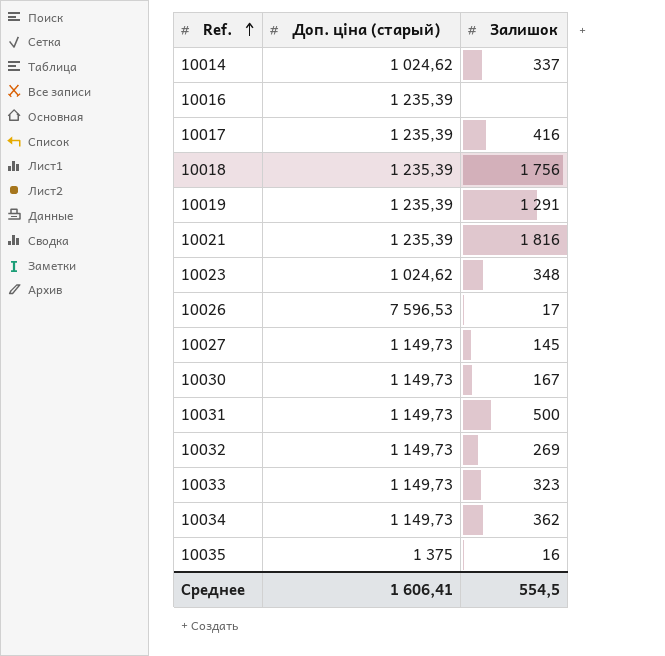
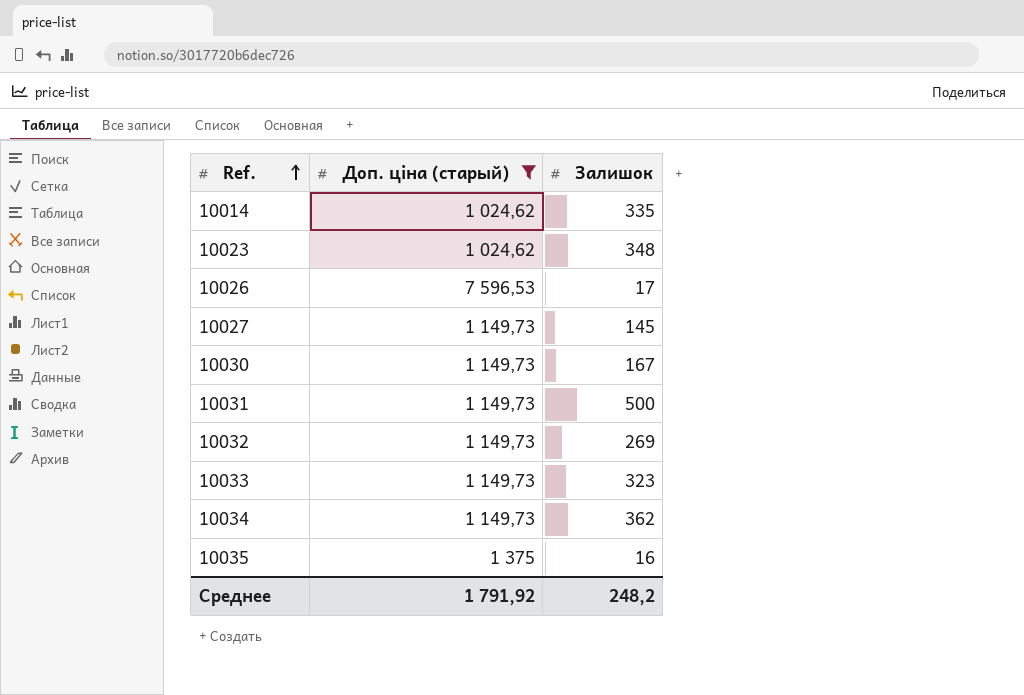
filter: none -> Доп. ціна (старый) != 1 235,39
10014 | Залишок: 337 -> 335
Среднее | Доп. ціна (старый): 1 606,41 -> 1 791,92
Среднее | Залишок: 554,5 -> 248,2

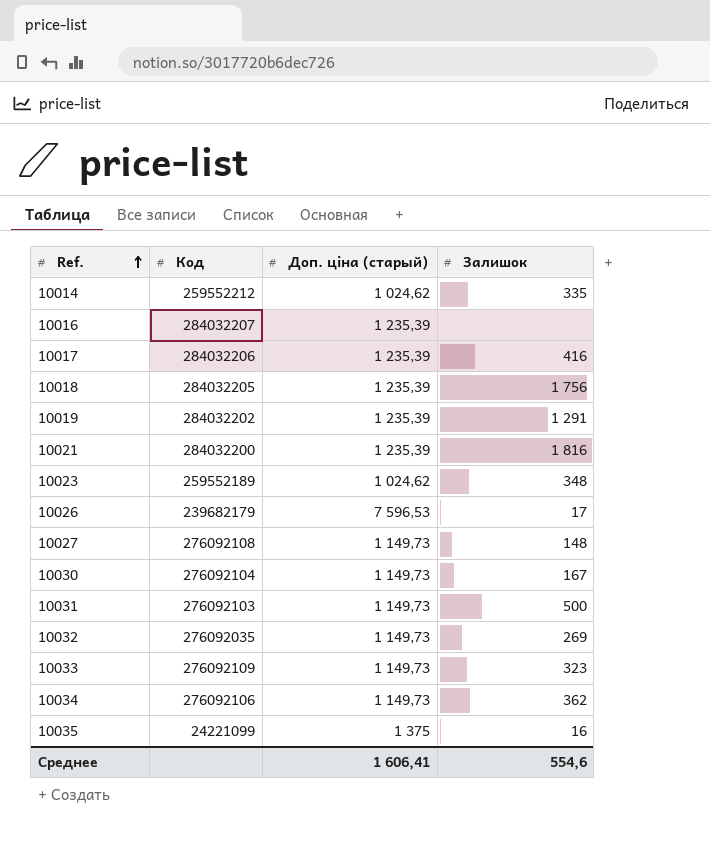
filter: Доп. ціна (старый) != 1 235,39 -> none
column Код | position: none -> 2
10027 | Залишок: 145 -> 148
Среднее | Доп. ціна (старый): 1 791,92 -> 1 606,41
Среднее | Залишок: 248,2 -> 554,6

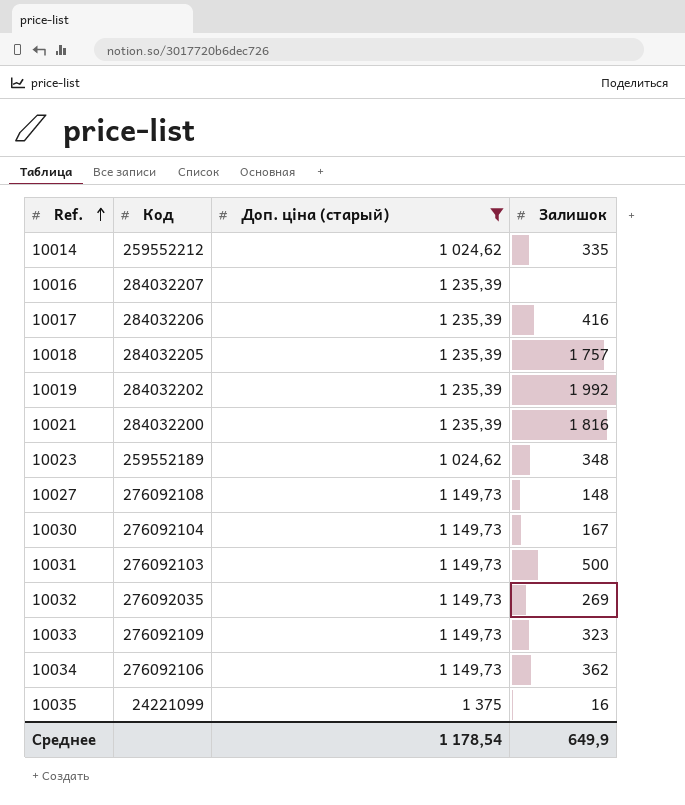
filter: none -> Доп. ціна (старый) != 7 596,53
10018 | Залишок: 1 756 -> 1 757
10019 | Залишок: 1 291 -> 1 992
Среднее | Доп. ціна (старый): 1 606,41 -> 1 178,54
Среднее | Залишок: 554,6 -> 649,9

